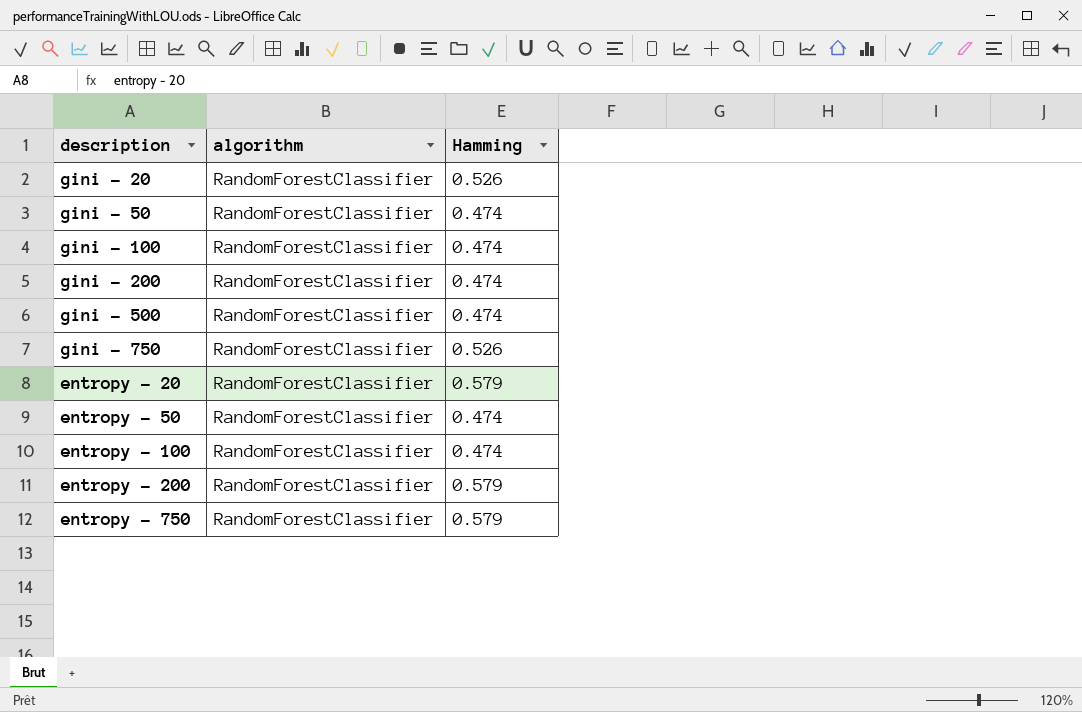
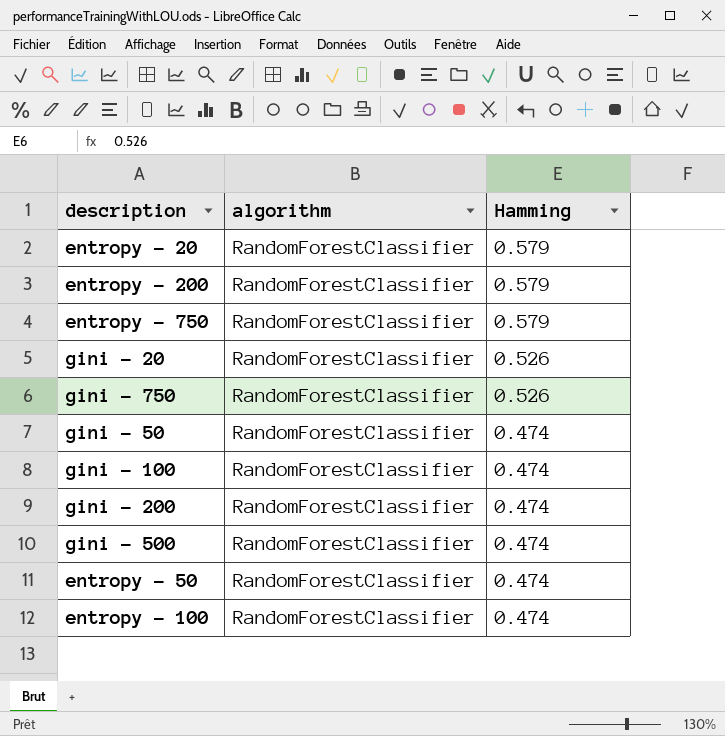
row order: none -> Hamming descending

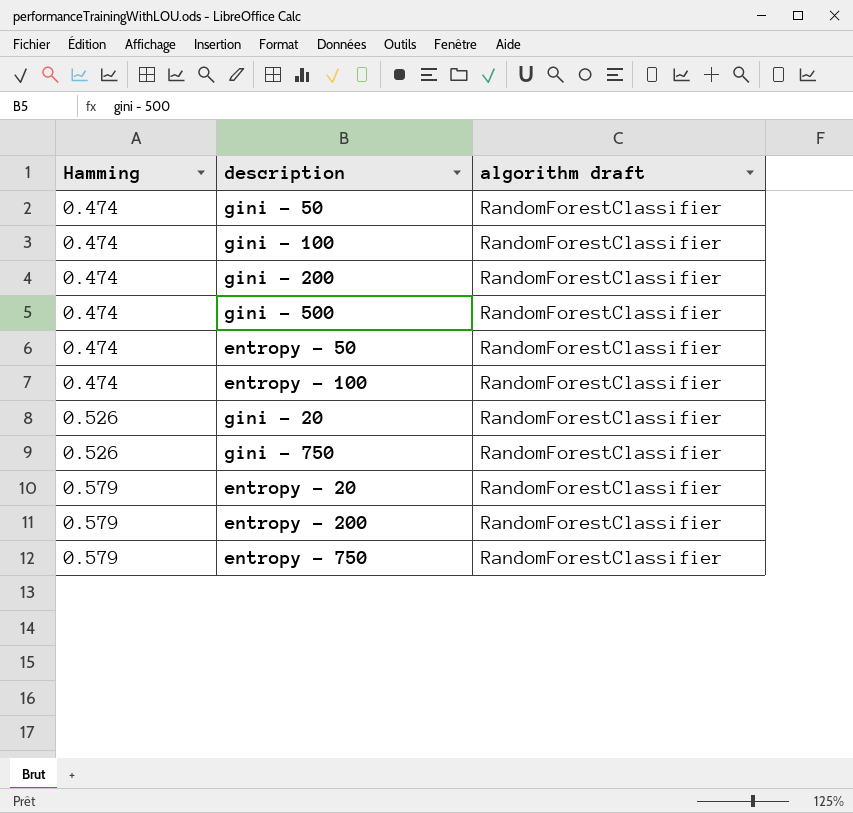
row order: Hamming descending -> Hamming ascending
column Hamming | position: 3 -> 1
column name: algorithm -> algorithm draft

